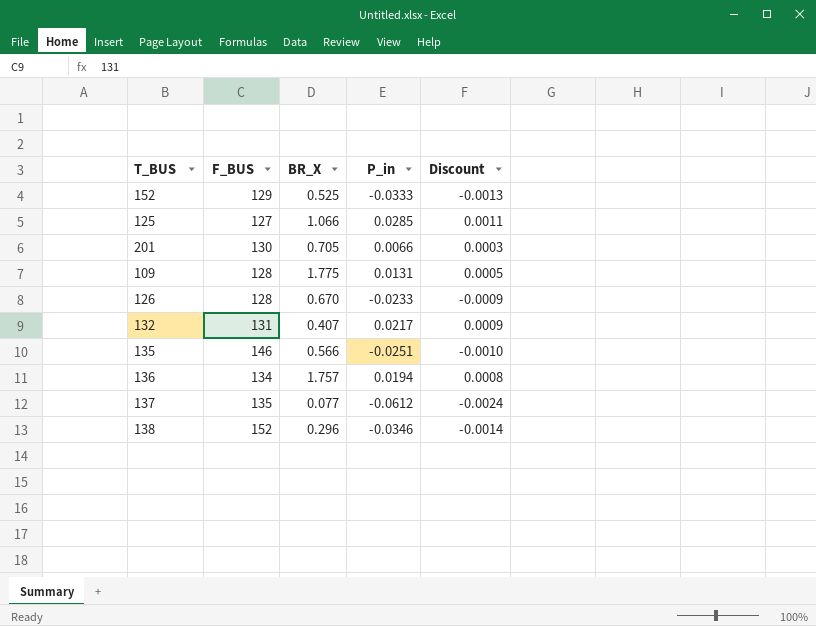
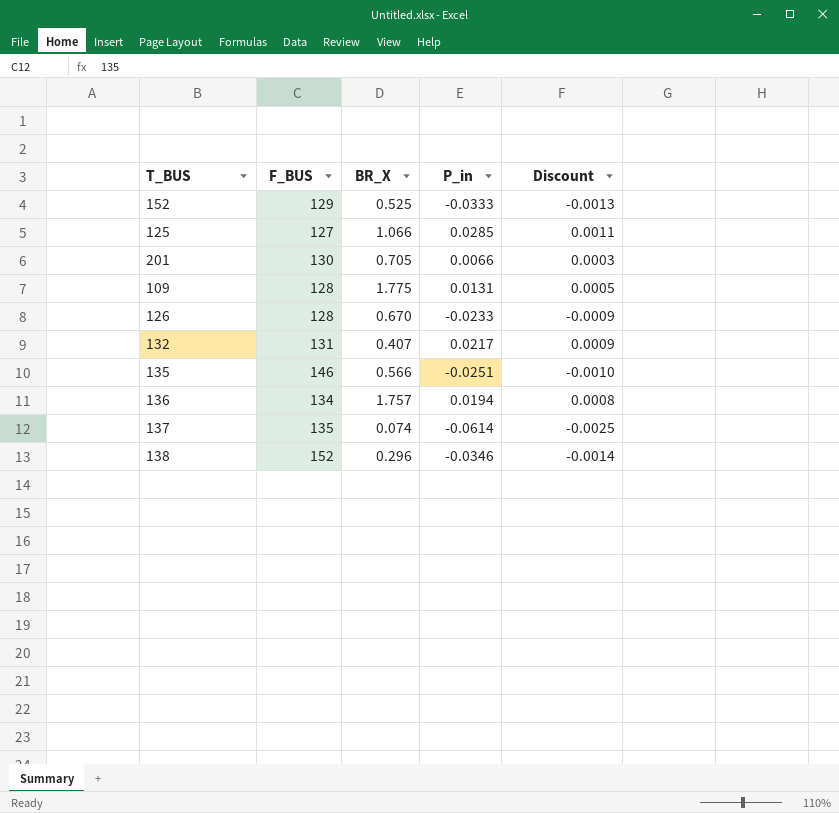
137 | BR_X: 0.077 -> 0.074
137 | P_in: -0.0612 -> -0.0614
137 | Discount: -0.0024 -> -0.0025

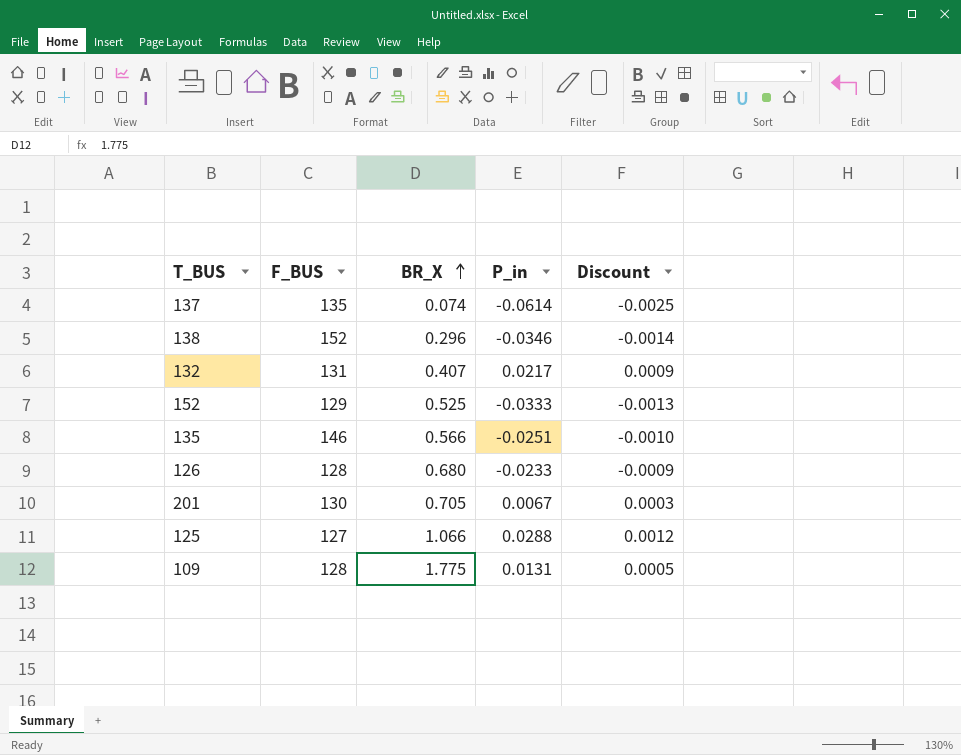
row order: none -> BR_X ascending
row 136: 134 | 1.757 | 0.0194 | 0.0008 -> none
126 | BR_X: 0.670 -> 0.680
201 | P_in: 0.0066 -> 0.0067
125 | P_in: 0.0285 -> 0.0288
125 | Discount: 0.0011 -> 0.0012

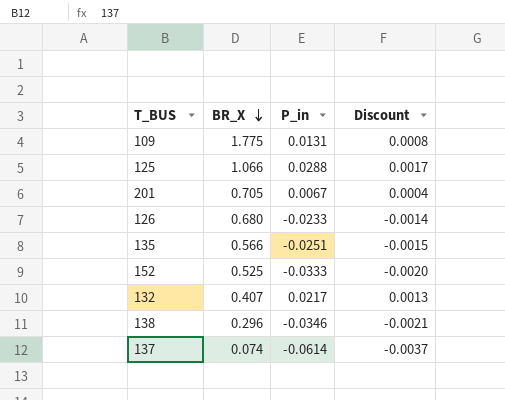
row order: BR_X ascending -> BR_X descending
column F_BUS | position: 2 -> none
column Discount | formula: [P_in] * 0.04 -> [P_in] * 0.06

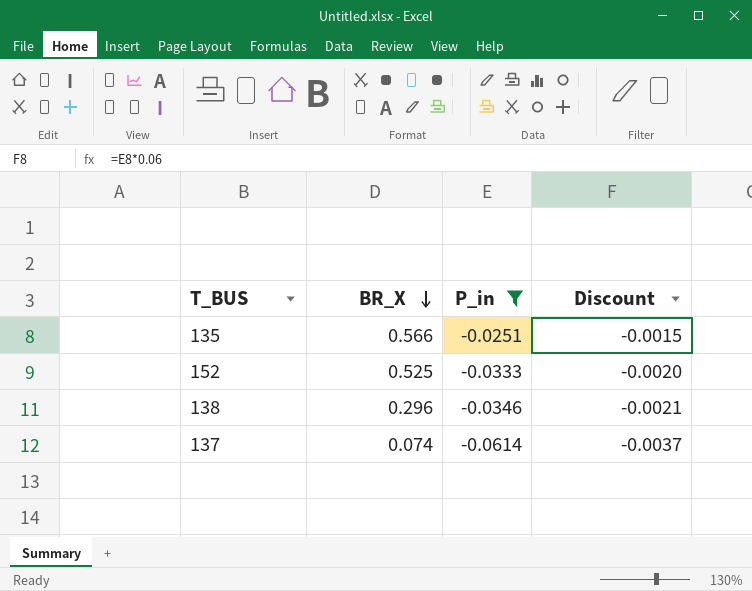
filter: none -> P_in <= -0.0251

